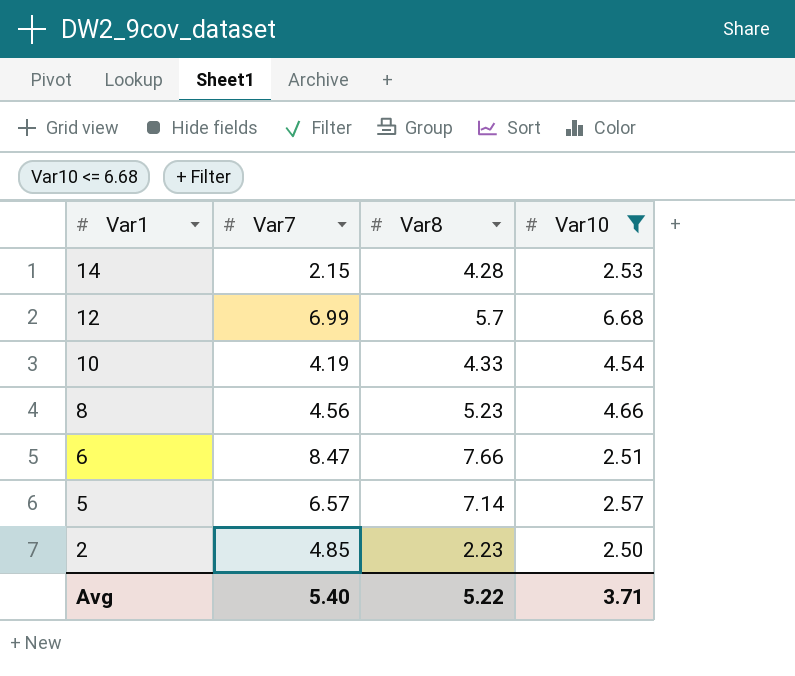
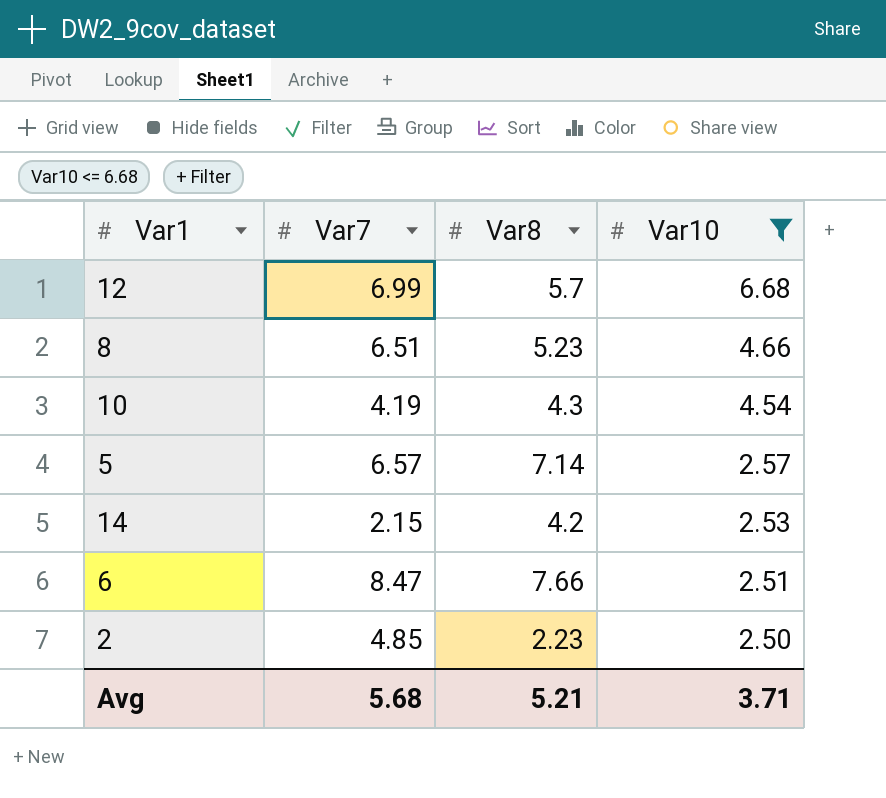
row order: Var1 descending -> Var10 descending
8 | Var7: 4.56 -> 6.51
10 | Var8: 4.33 -> 4.3
14 | Var8: 4.28 -> 4.2
Avg | Var7: 5.40 -> 5.68
Avg | Var8: 5.22 -> 5.21

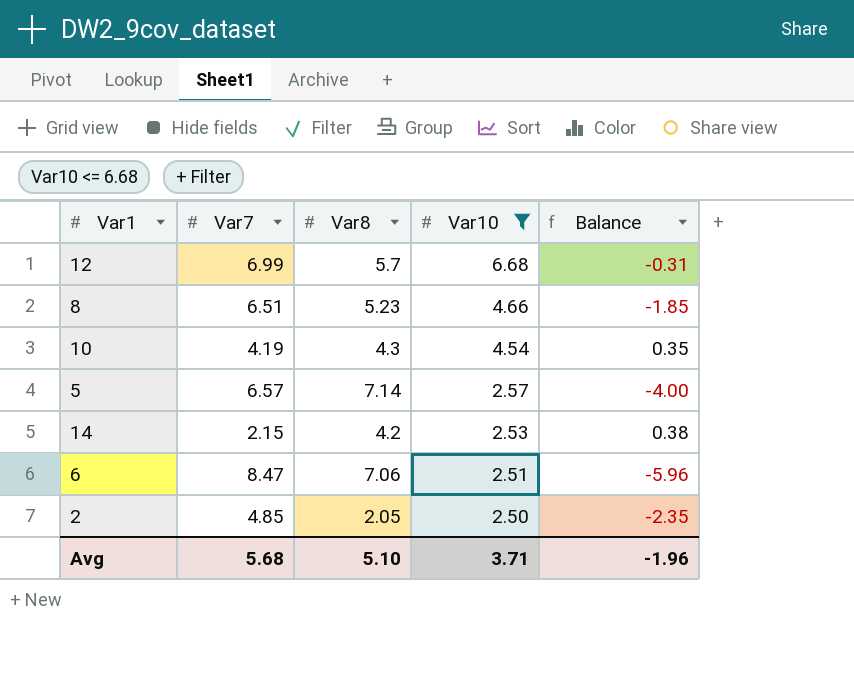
column Balance | formula: none -> [Var10] - [Var7]
6 | Var8: 7.66 -> 7.06
2 | Var8: 2.23 -> 2.05
Avg | Var8: 5.21 -> 5.10

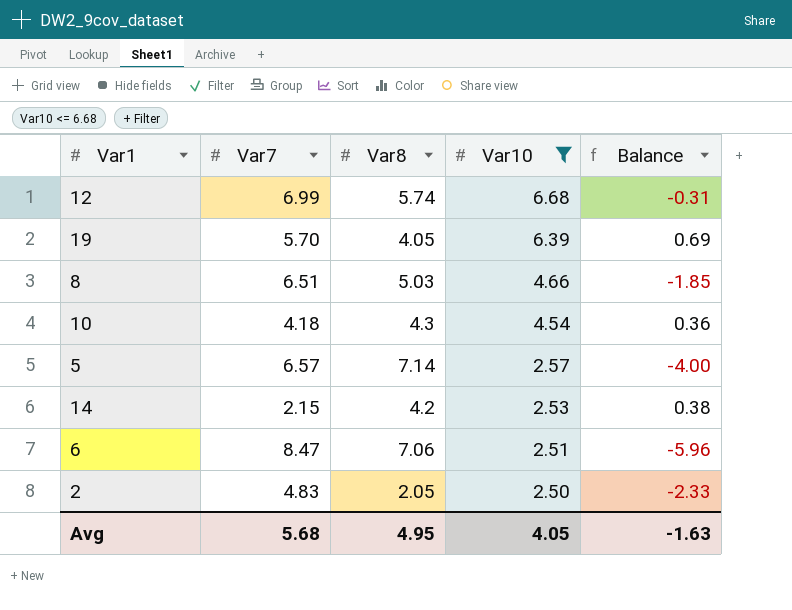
12 | Var8: 5.7 -> 5.74
row 19: none -> 5.70 | 4.05 | 6.39 | 0.69
8 | Var8: 5.23 -> 5.03
10 | Var7: 4.19 -> 4.18
10 | Balance: 0.35 -> 0.36
2 | Var7: 4.85 -> 4.83
2 | Balance: -2.35 -> -2.33
Avg | Var8: 5.10 -> 4.95
Avg | Var10: 3.71 -> 4.05
Avg | Balance: -1.96 -> -1.63

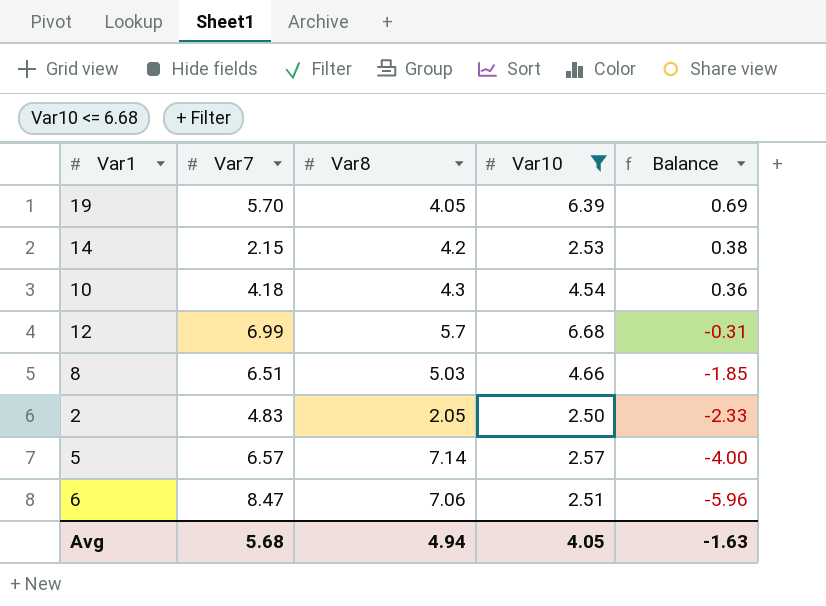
row order: Var10 descending -> Balance descending
12 | Var8: 5.74 -> 5.7
Avg | Var8: 4.95 -> 4.94

